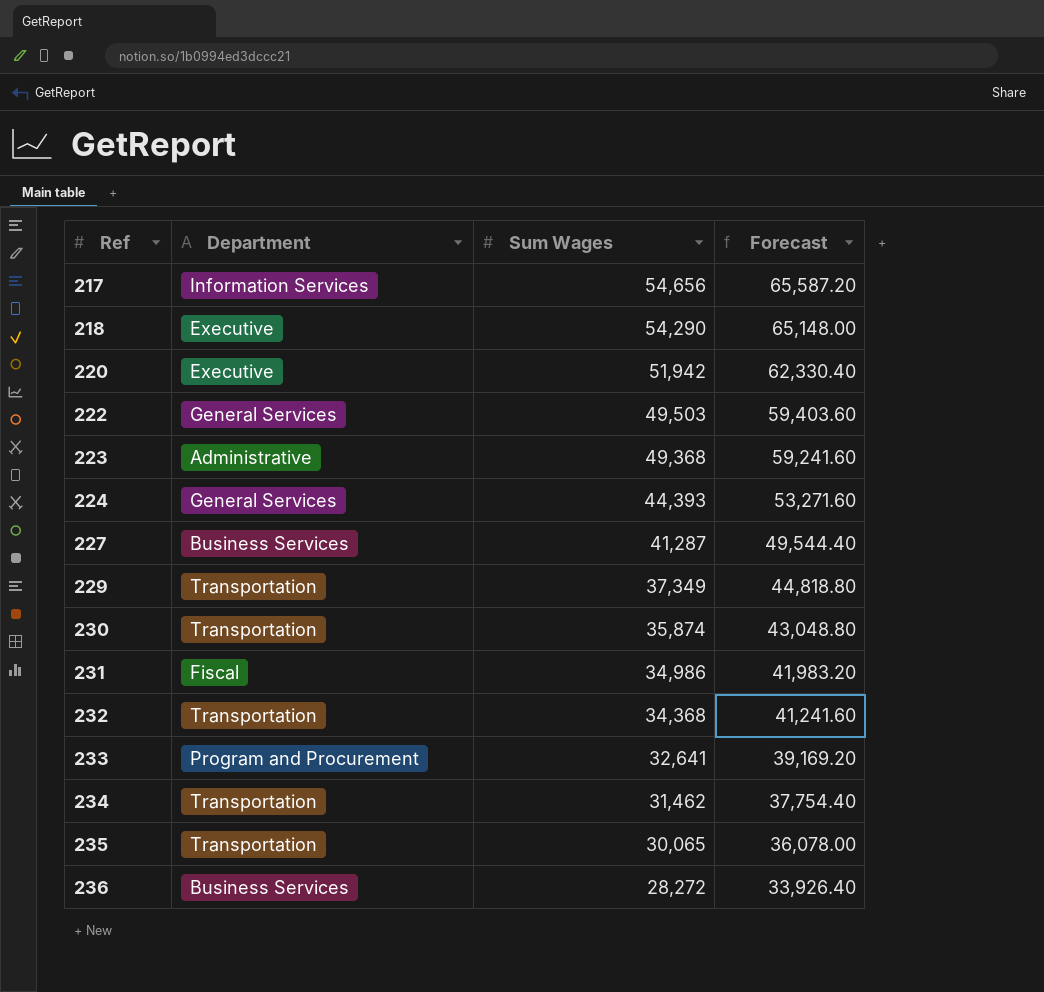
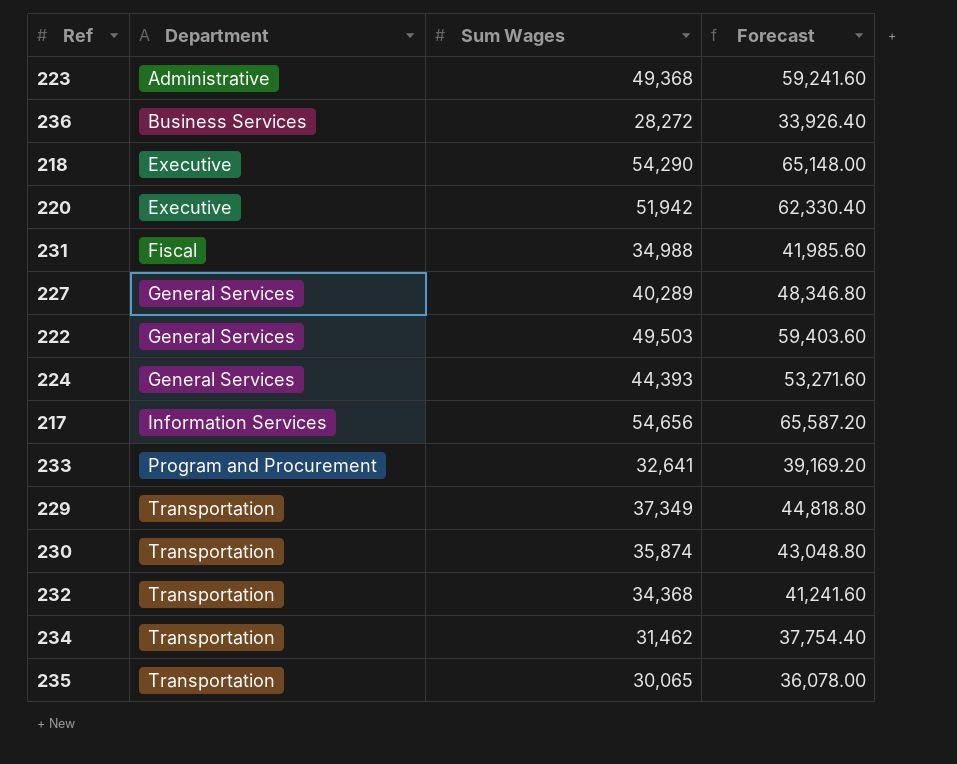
row order: Ref ascending -> Department ascending
231 | Sum Wages: 34,986 -> 34,988
231 | Forecast: 41,983.20 -> 41,985.60
227 | Department: Business Services -> General Services
227 | Sum Wages: 41,287 -> 40,289
227 | Forecast: 49,544.40 -> 48,346.80

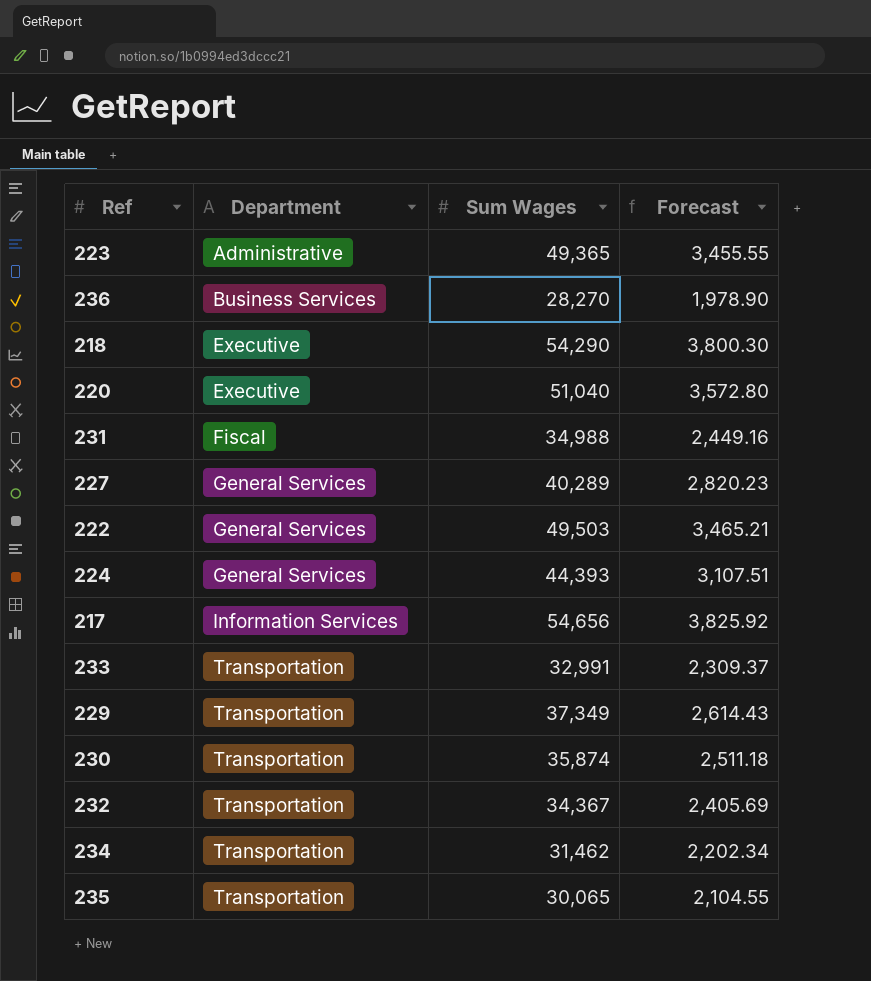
column Forecast | formula: [Sum Wages] * 1.2 -> [Sum Wages] * 0.07
223 | Sum Wages: 49,368 -> 49,365
236 | Sum Wages: 28,272 -> 28,270
220 | Sum Wages: 51,942 -> 51,040
233 | Department: Program and Procurement -> Transportation
233 | Sum Wages: 32,641 -> 32,991
232 | Sum Wages: 34,368 -> 34,367

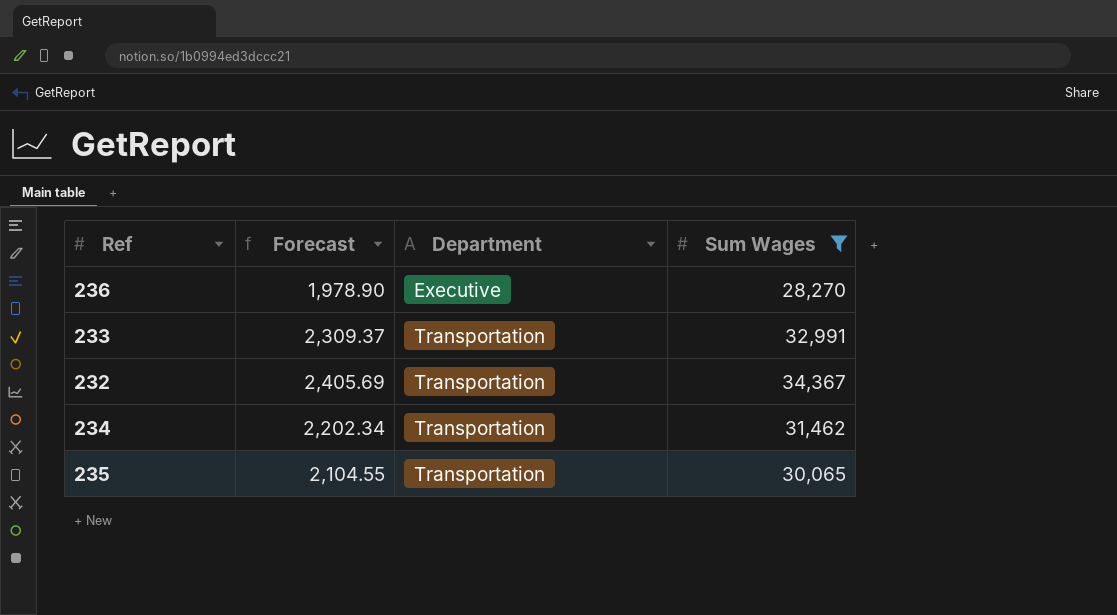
filter: none -> Sum Wages <= 34,367
column Forecast | position: 4 -> 2
236 | Department: Business Services -> Executive

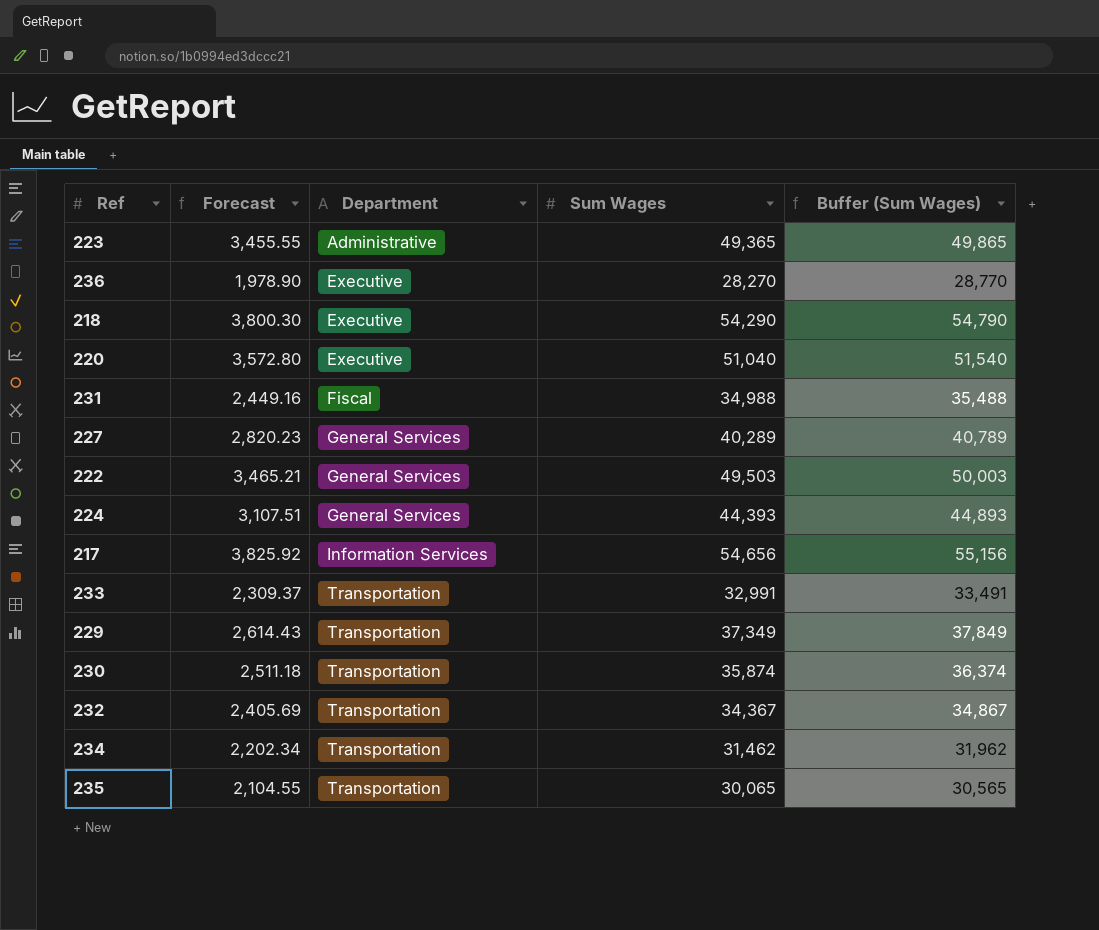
filter: Sum Wages <= 34,367 -> none
column Buffer (Sum Wages) | formula: none -> [Sum Wages] + 500

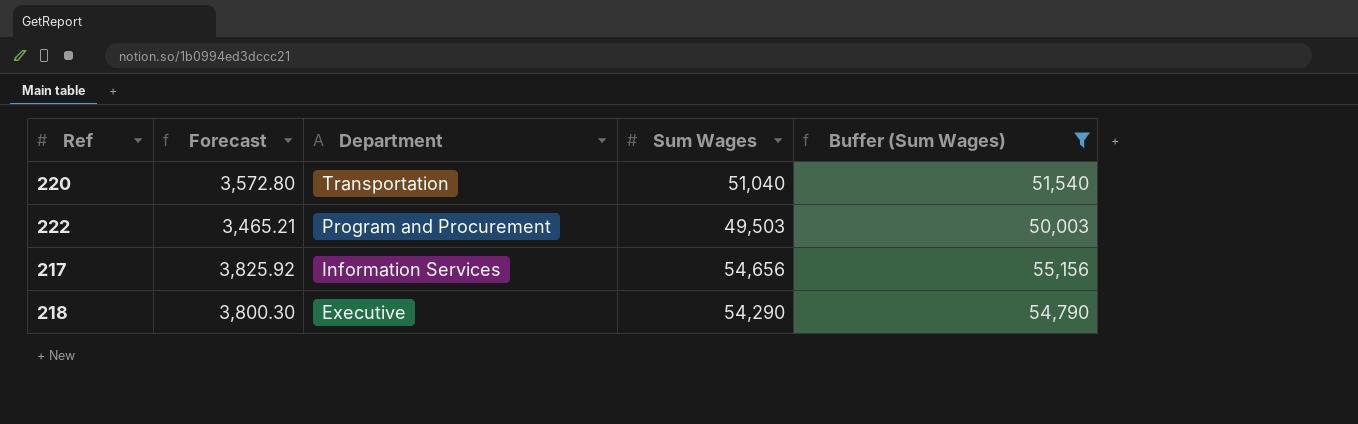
filter: none -> Buffer (Sum Wages) >= 50,003
row order: Department ascending -> Department descending
220 | Department: Executive -> Transportation
222 | Department: General Services -> Program and Procurement

